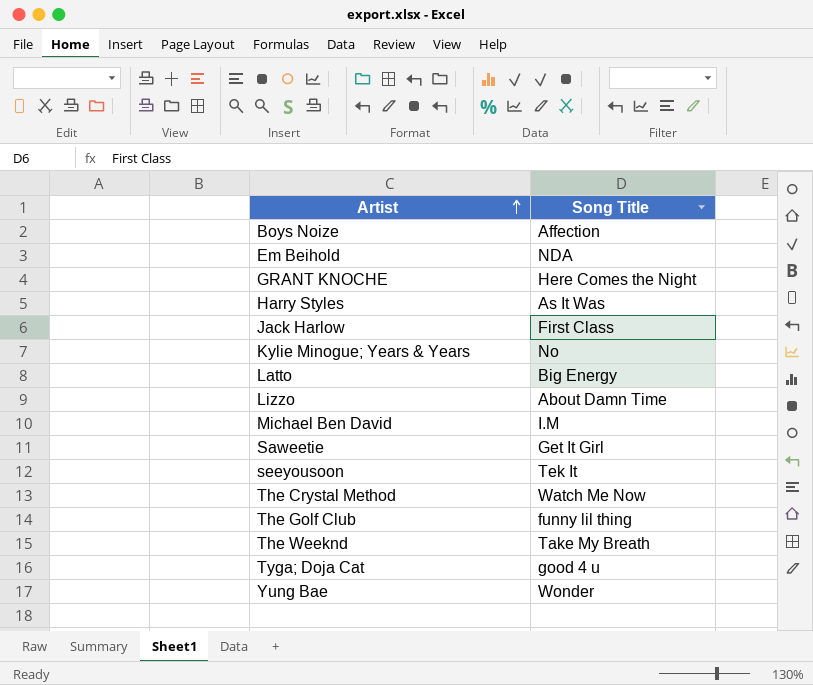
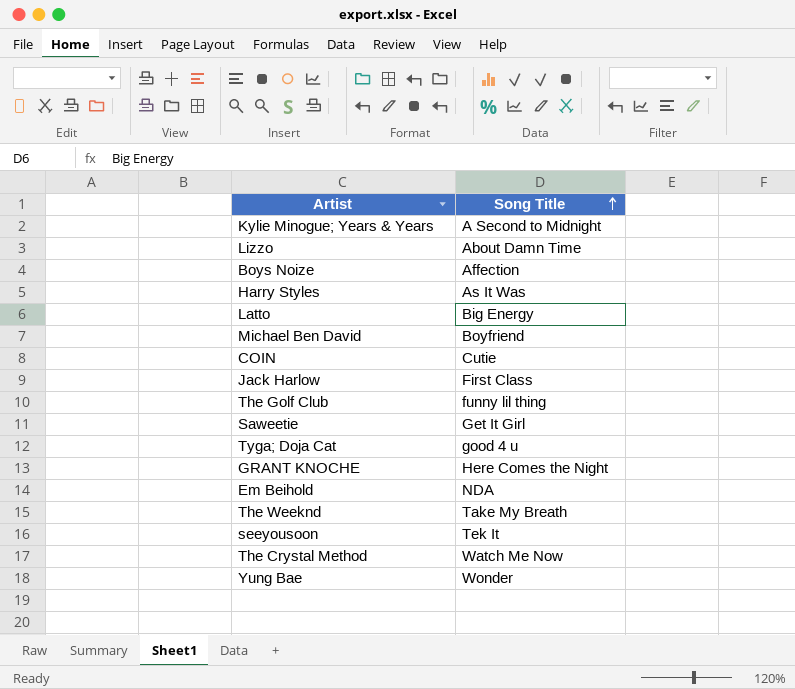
row order: Artist ascending -> Song Title ascending
Kylie Minogue; Years & Years | Song Title: No -> A Second to Midnight
Michael Ben David | Song Title: I.M -> Boyfriend
row COIN: none -> Cutie

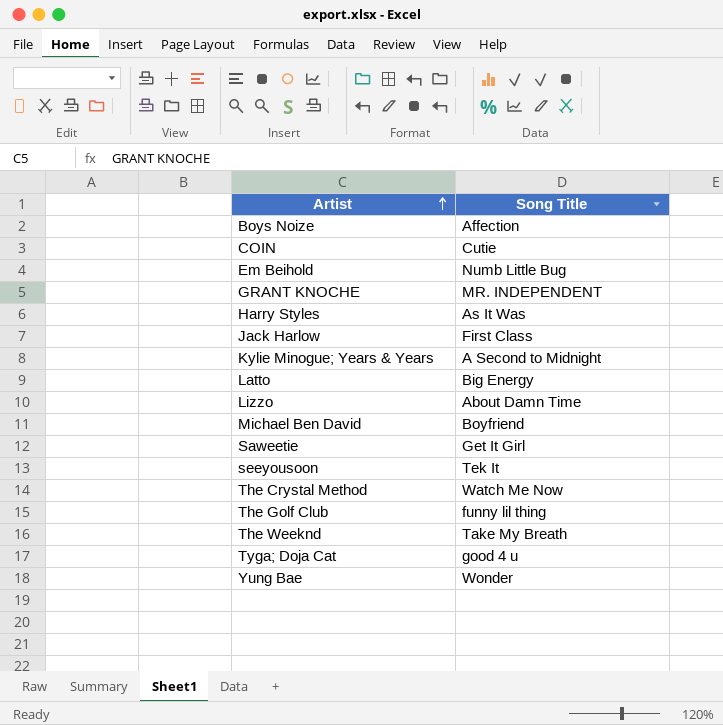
row order: Song Title ascending -> Artist ascending
Em Beihold | Song Title: NDA -> Numb Little Bug
GRANT KNOCHE | Song Title: Here Comes the Night -> MR. INDEPENDENT

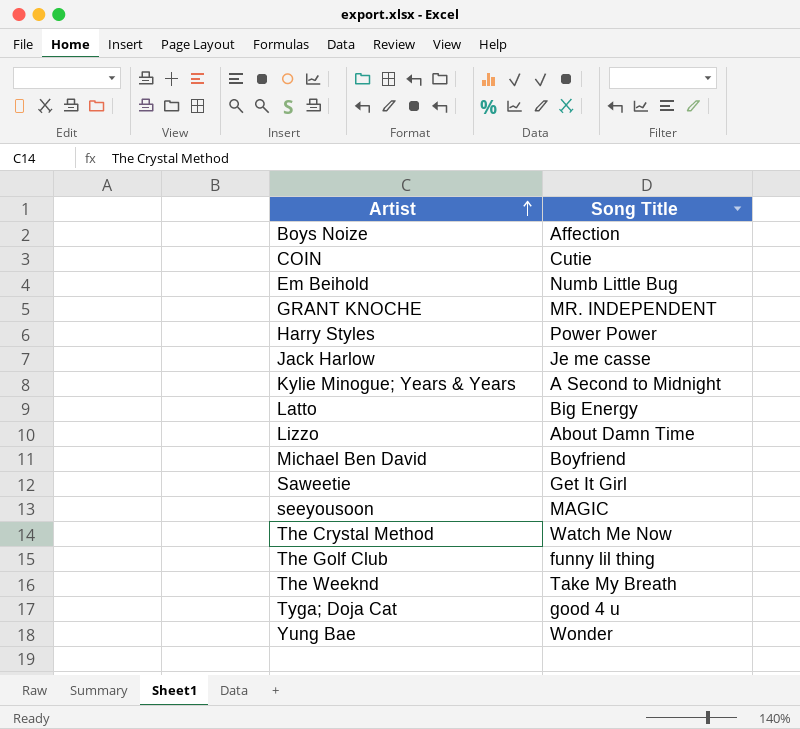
Harry Styles | Song Title: As It Was -> Power Power
Jack Harlow | Song Title: First Class -> Je me casse
seeyousoon | Song Title: Tek It -> MAGIC

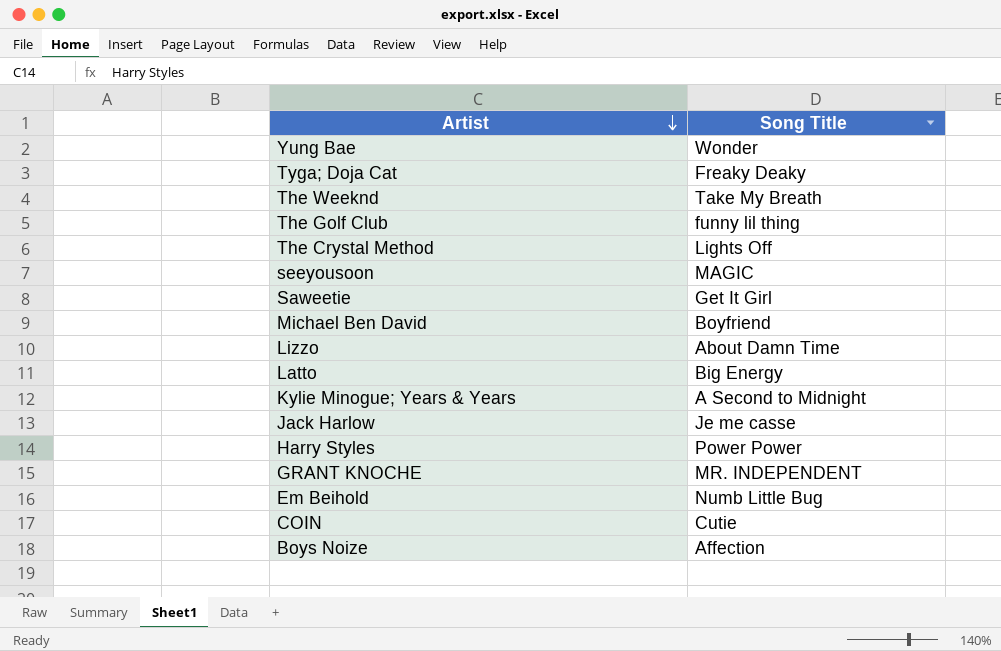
row order: Artist ascending -> Artist descending
Tyga; Doja Cat | Song Title: good 4 u -> Freaky Deaky
The Crystal Method | Song Title: Watch Me Now -> Lights Off

